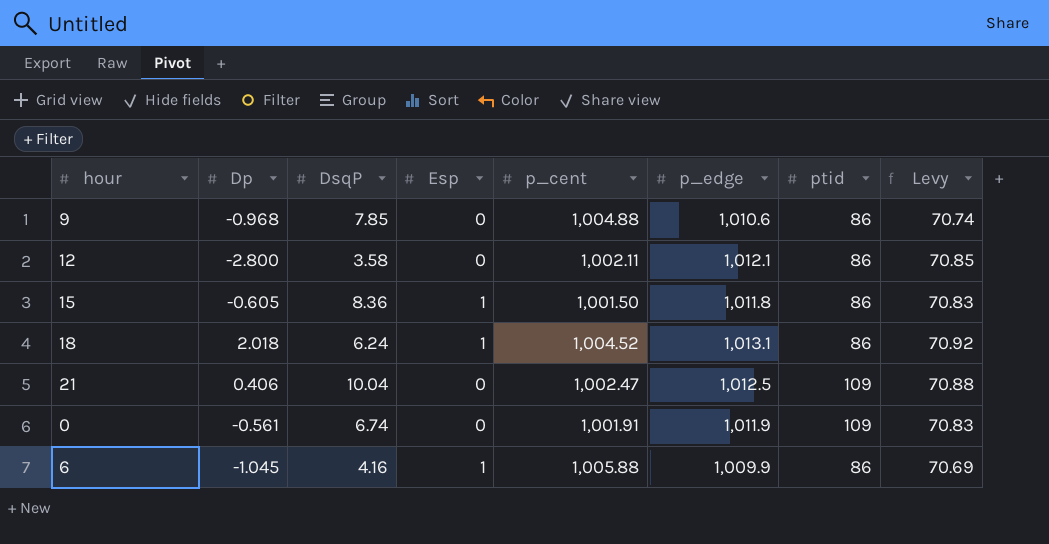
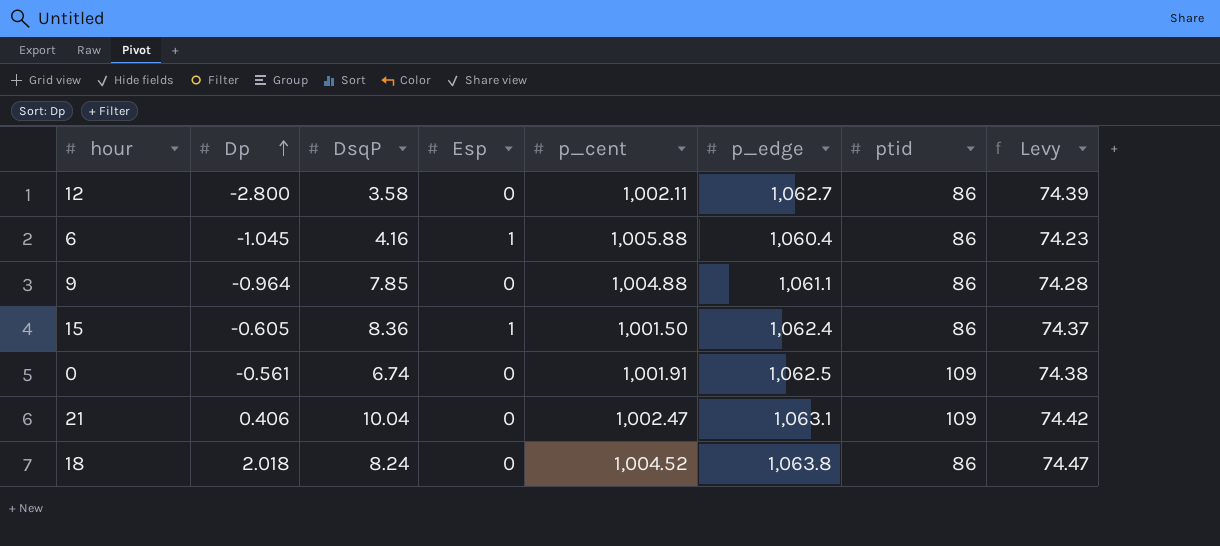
row order: none -> Dp ascending
12 | p_edge: 1,012.1 -> 1,062.7
12 | Levy: 70.85 -> 74.39
6 | p_edge: 1,009.9 -> 1,060.4
6 | Levy: 70.69 -> 74.23
9 | Dp: -0.968 -> -0.964
9 | p_edge: 1,010.6 -> 1,061.1
9 | Levy: 70.74 -> 74.28
15 | p_edge: 1,011.8 -> 1,062.4
15 | Levy: 70.83 -> 74.37
0 | p_edge: 1,011.9 -> 1,062.5
0 | Levy: 70.83 -> 74.38
21 | p_edge: 1,012.5 -> 1,063.1
21 | Levy: 70.88 -> 74.42
18 | DsqP: 6.24 -> 8.24
18 | Esp: 1 -> 0
18 | p_edge: 1,013.1 -> 1,063.8
18 | Levy: 70.92 -> 74.47

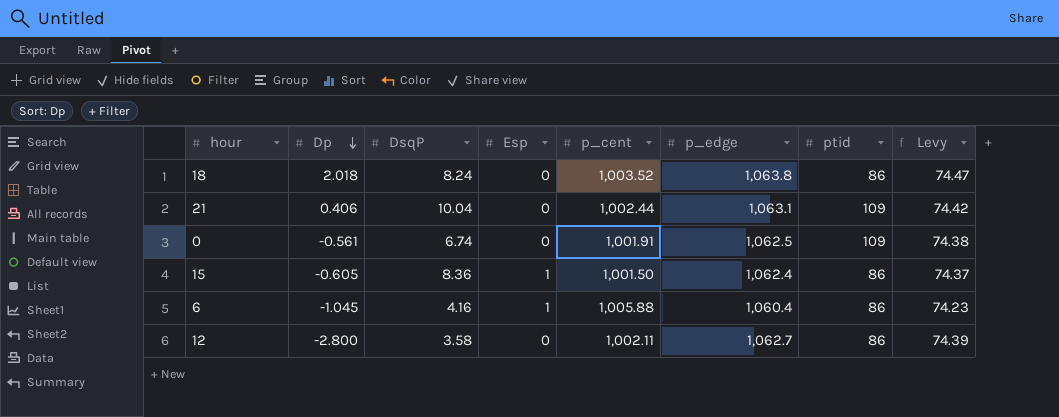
row order: Dp ascending -> Dp descending
row 9: -0.964 | 7.85 | 0 | 1,004.88 | 1,061.1 | 86 | 74.28 -> none
18 | p_cent: 1,004.52 -> 1,003.52
21 | p_cent: 1,002.47 -> 1,002.44

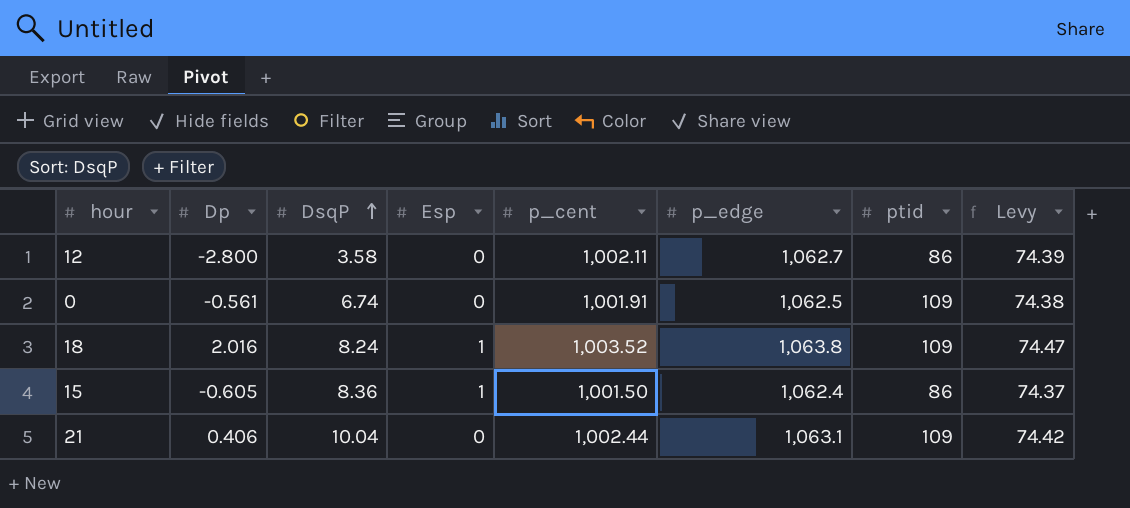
row order: Dp descending -> DsqP ascending
row 6: -1.045 | 4.16 | 1 | 1,005.88 | 1,060.4 | 86 | 74.23 -> none
18 | Dp: 2.018 -> 2.016
18 | Esp: 0 -> 1
18 | ptid: 86 -> 109

